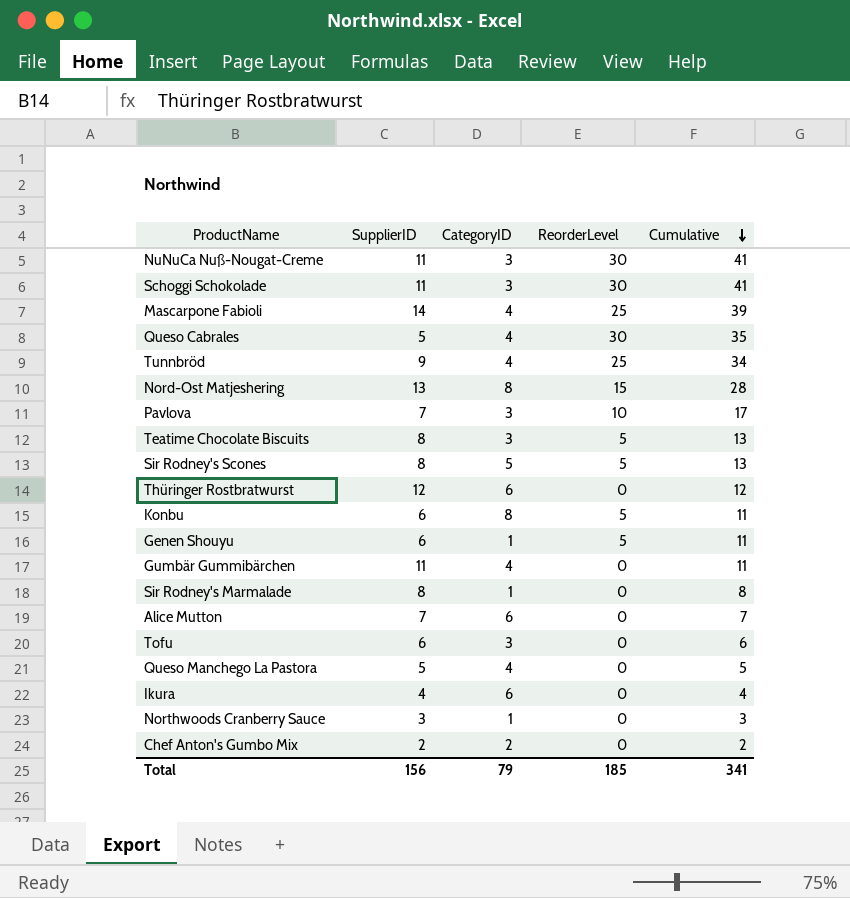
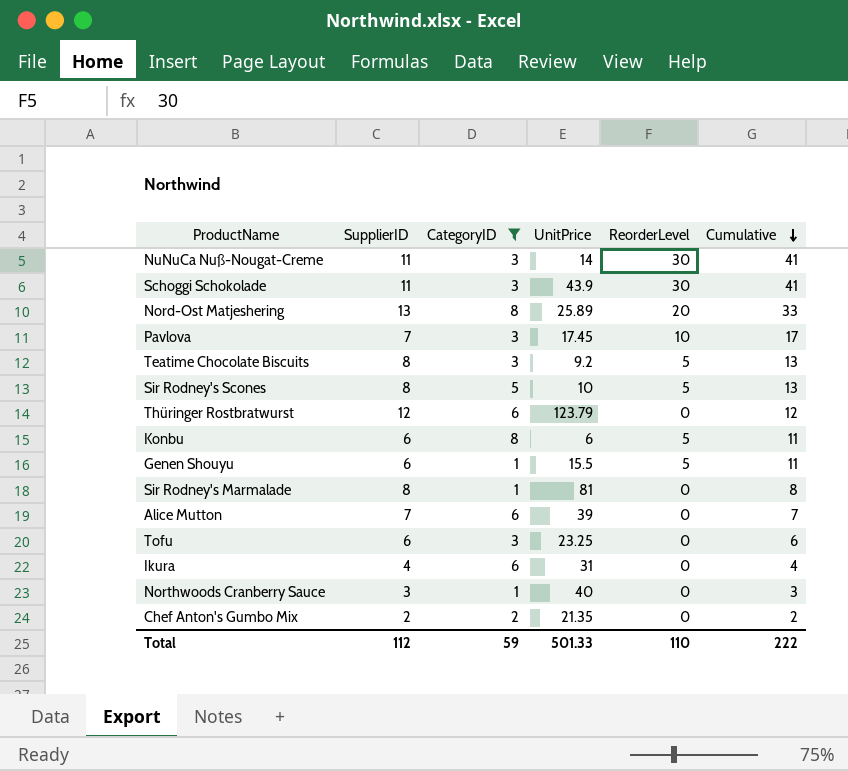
filter: none -> CategoryID != 4
column UnitPrice | position: none -> 4
Nord-Ost Matjeshering | ReorderLevel: 15 -> 20
Nord-Ost Matjeshering | Cumulative: 28 -> 33
Total | SupplierID: 156 -> 112
Total | CategoryID: 79 -> 59
Total | ReorderLevel: 185 -> 110
Total | Cumulative: 341 -> 222

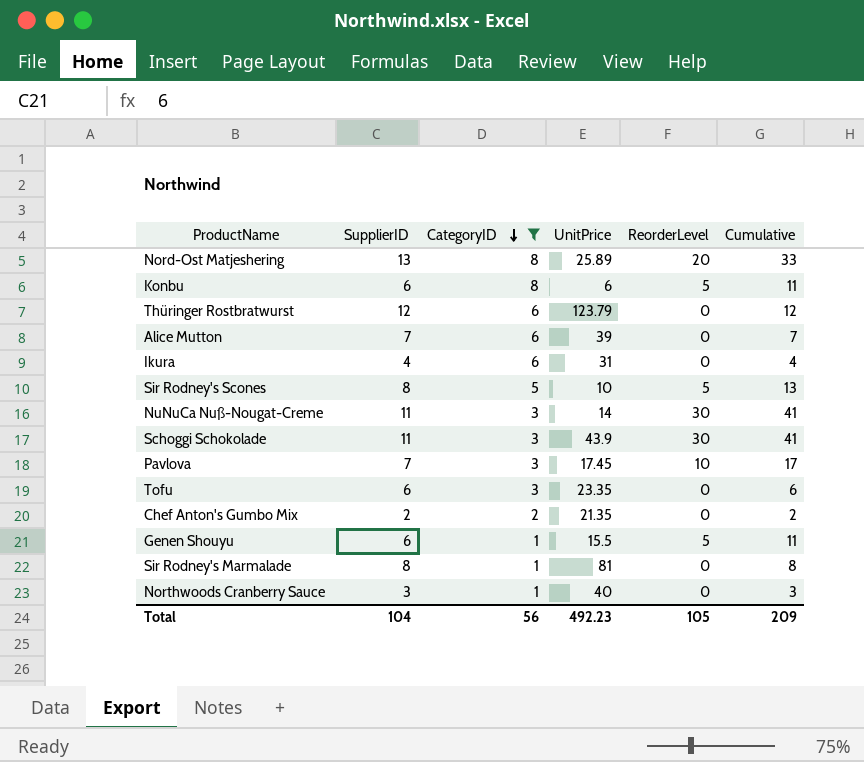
row order: Cumulative descending -> CategoryID descending
row Teatime Chocolate Biscuits: 8 | 3 | 9.2 | 5 | 13 -> none
Tofu | UnitPrice: 23.25 -> 23.35
Total | SupplierID: 112 -> 104
Total | CategoryID: 59 -> 56
Total | UnitPrice: 501.33 -> 492.23
Total | ReorderLevel: 110 -> 105
Total | Cumulative: 222 -> 209

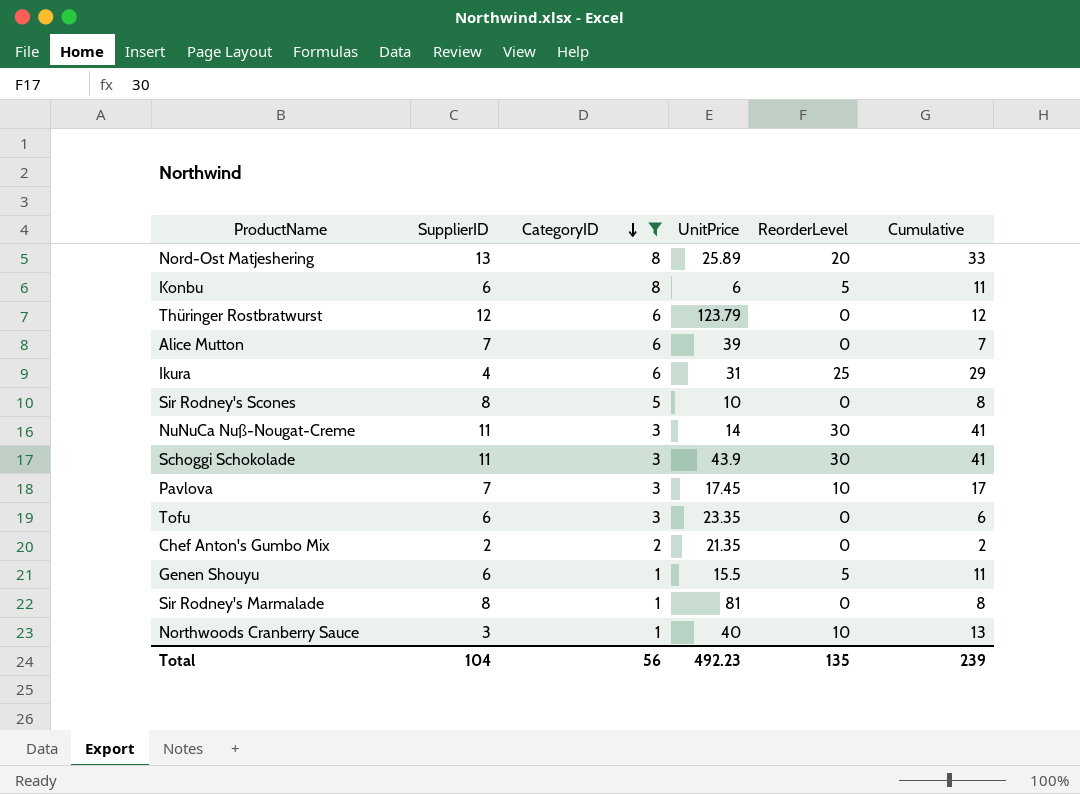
Ikura | ReorderLevel: 0 -> 25
Ikura | Cumulative: 4 -> 29
Sir Rodney's Scones | ReorderLevel: 5 -> 0
Sir Rodney's Scones | Cumulative: 13 -> 8
Northwoods Cranberry Sauce | ReorderLevel: 0 -> 10
Northwoods Cranberry Sauce | Cumulative: 3 -> 13
Total | ReorderLevel: 105 -> 135
Total | Cumulative: 209 -> 239

